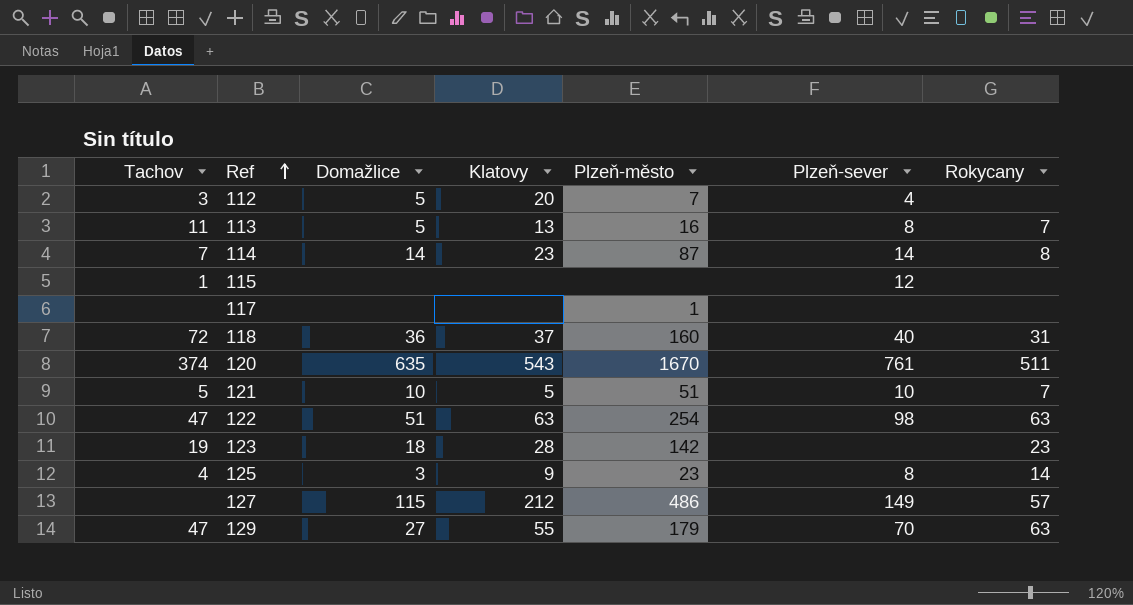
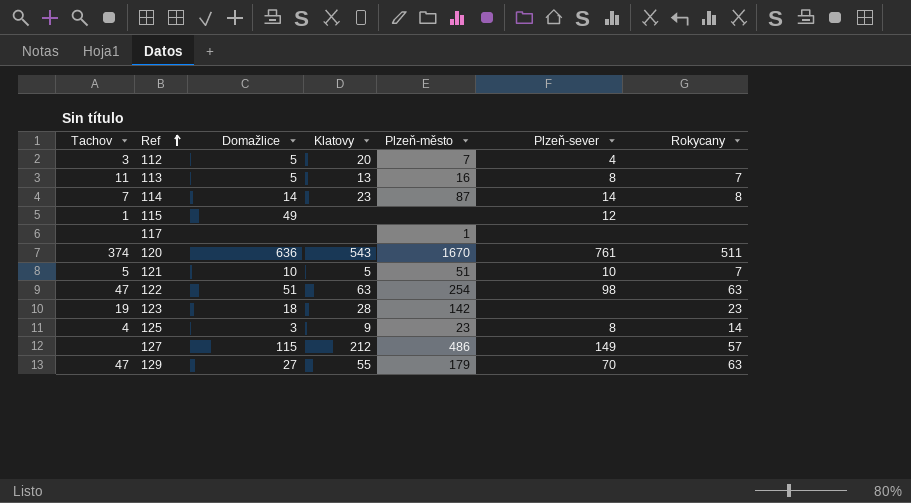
row 118: 72 | 36 | 37 | 160 | 40 | 31 -> none
115 | Domažlice: none -> 49
120 | Domažlice: 635 -> 636

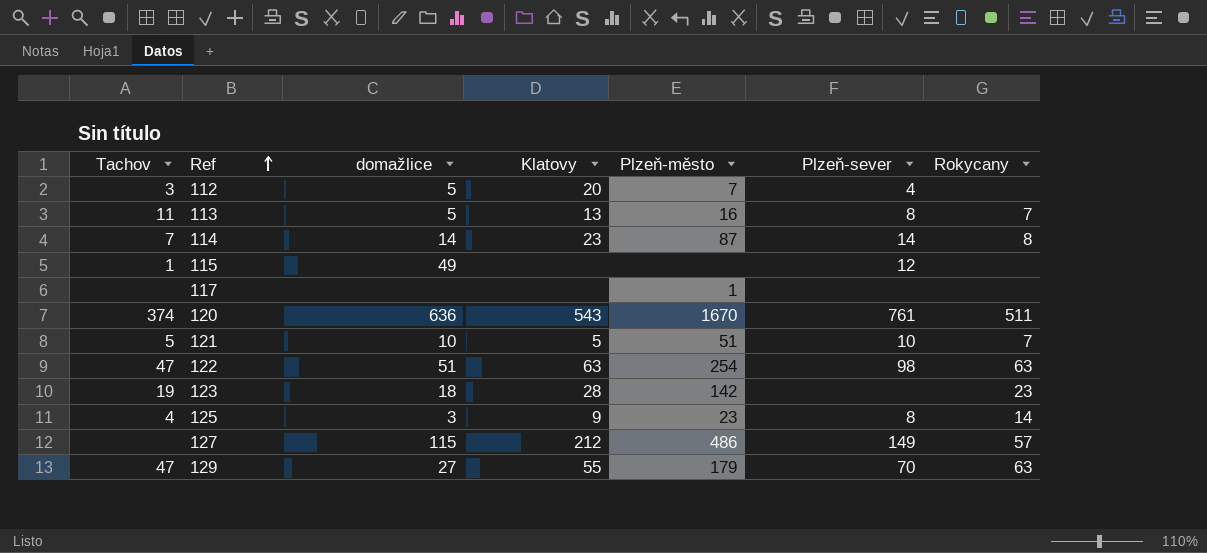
column name: Domažlice -> domažlice

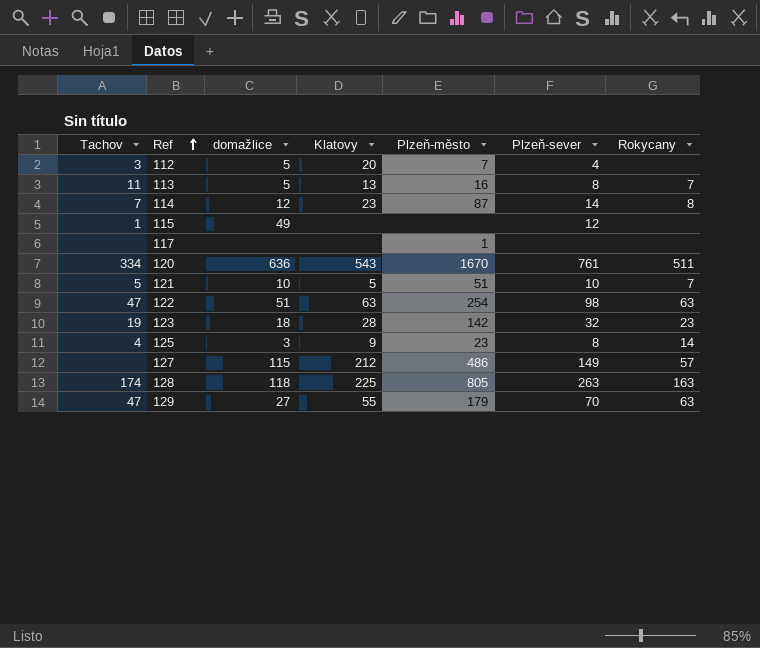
114 | domažlice: 14 -> 12
120 | Tachov: 374 -> 334
123 | Plzeň-sever: none -> 32
row 128: none -> 174 | 118 | 225 | 805 | 263 | 163

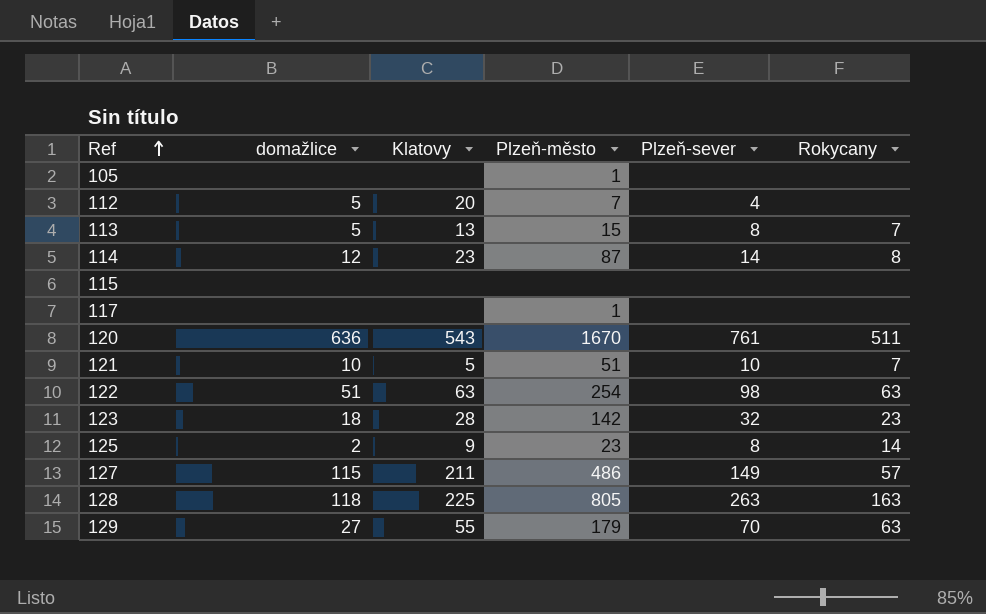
column Tachov | position: 1 -> none
row 105: none -> none | none | 1 | none | none
113 | Plzeň-město: 16 -> 15
115 | domažlice: 49 -> none
115 | Plzeň-sever: 12 -> none
125 | domažlice: 3 -> 2
127 | Klatovy: 212 -> 211

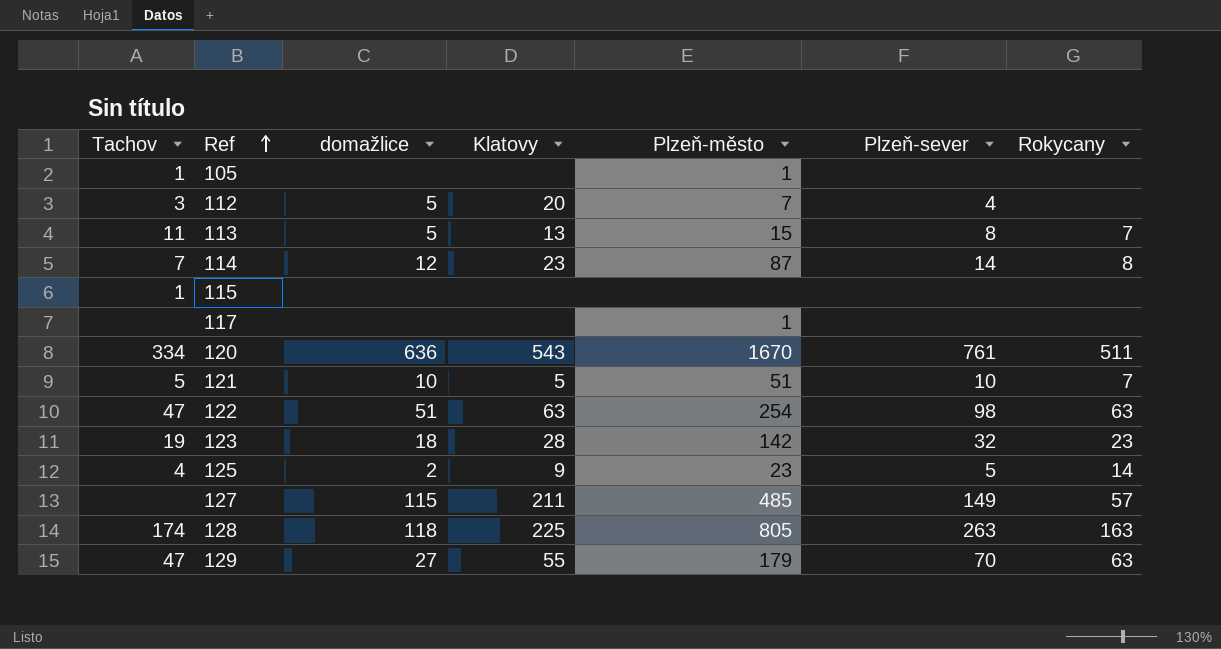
column Tachov | position: none -> 1
125 | Plzeň-sever: 8 -> 5
127 | Plzeň-město: 486 -> 485

